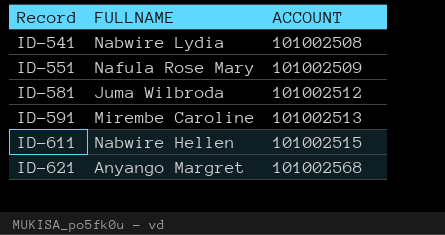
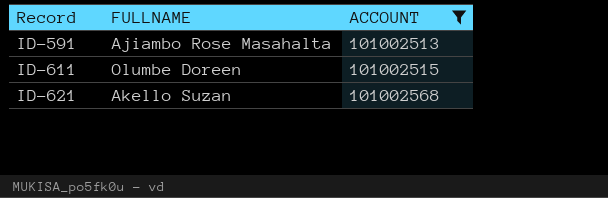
filter: none -> ACCOUNT >= 101002513
ID-591 | FULLNAME: Mirembe Caroline -> Ajiambo Rose Masahalta
ID-611 | FULLNAME: Nabwire Hellen -> Olumbe Doreen
ID-621 | FULLNAME: Anyango Margret -> Akello Suzan

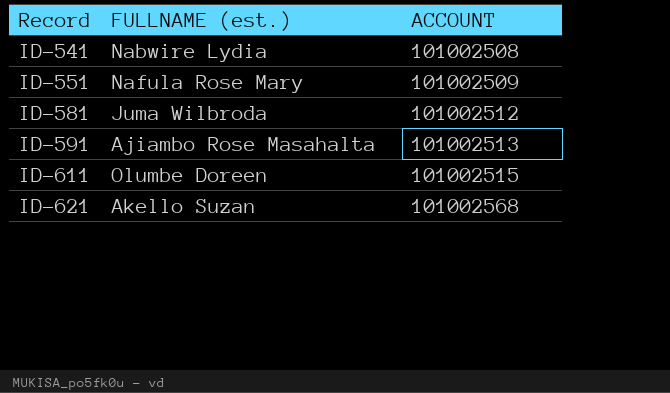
filter: ACCOUNT >= 101002513 -> none
column name: FULLNAME -> FULLNAME (est.)

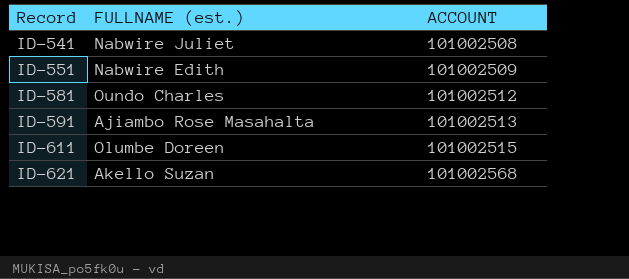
ID-541 | FULLNAME (est.): Nabwire Lydia -> Nabwire Juliet
ID-551 | FULLNAME (est.): Nafula Rose Mary -> Nabwire Edith
ID-581 | FULLNAME (est.): Juma Wilbroda -> Oundo Charles

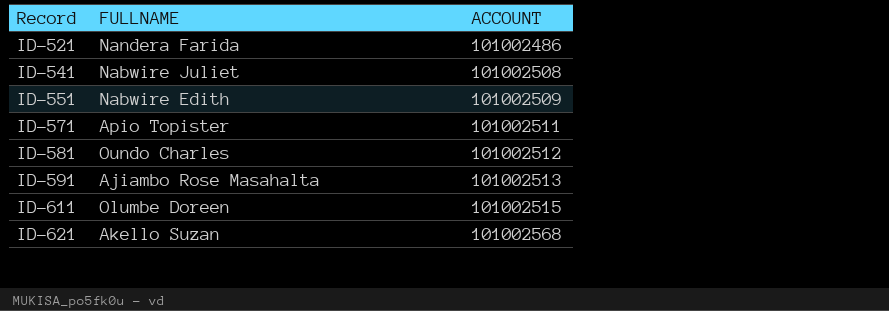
column name: FULLNAME (est.) -> FULLNAME
row ID-521: none -> Nandera Farida | 101002486
row ID-571: none -> Apio Topister | 101002511

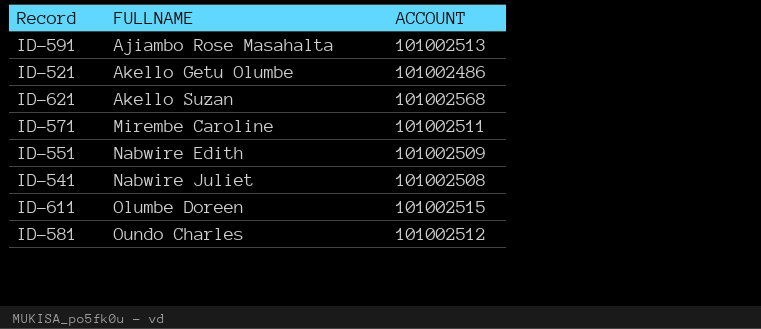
row order: Record ascending -> FULLNAME ascending
ID-521 | FULLNAME: Nandera Farida -> Akello Getu Olumbe
ID-571 | FULLNAME: Apio Topister -> Mirembe Caroline

